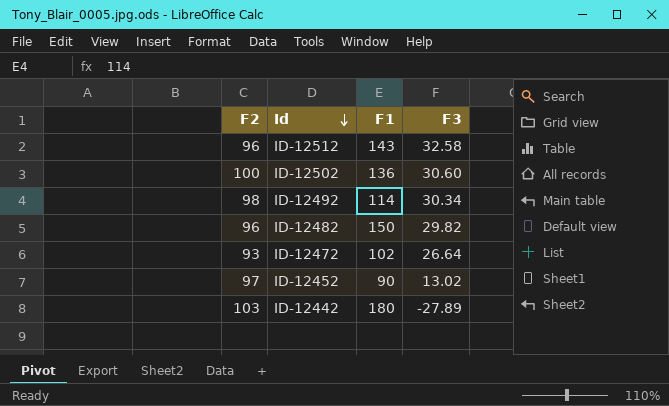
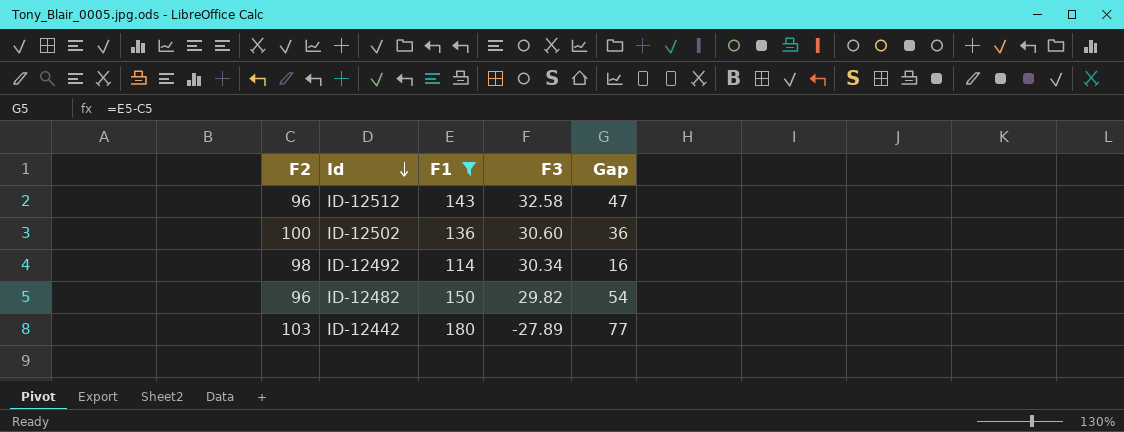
filter: none -> F1 >= 114
column Gap | formula: none -> [F1] - [F2]

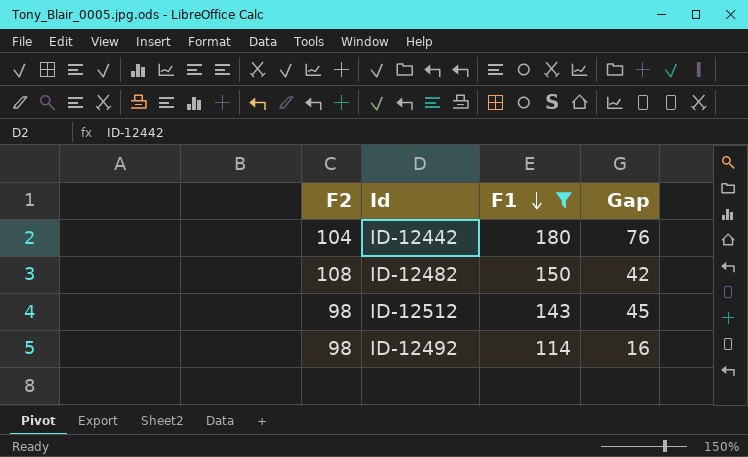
row order: Id descending -> F1 descending
column F3 | position: 4 -> none
row ID-12502: 100 | 136 | 30.60 | 36 -> none
ID-12442 | F2: 103 -> 104
ID-12442 | Gap: 77 -> 76
ID-12482 | F2: 96 -> 108
ID-12482 | Gap: 54 -> 42
ID-12512 | F2: 96 -> 98
ID-12512 | Gap: 47 -> 45

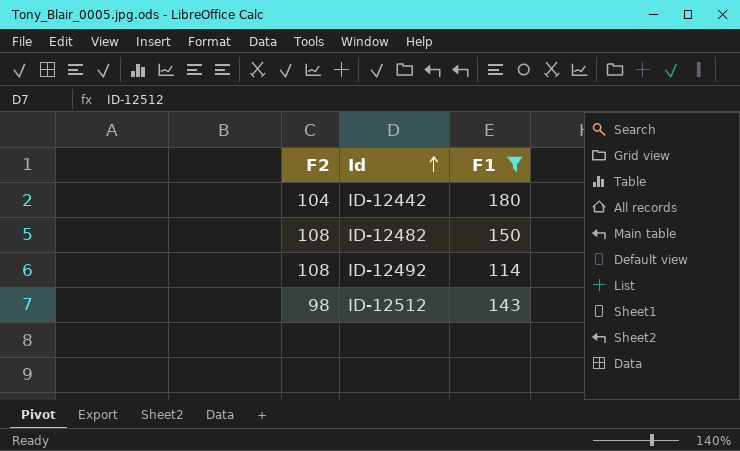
row order: F1 descending -> Id ascending
column Gap | formula: [F1] - [F2] -> none
ID-12492 | F2: 98 -> 108

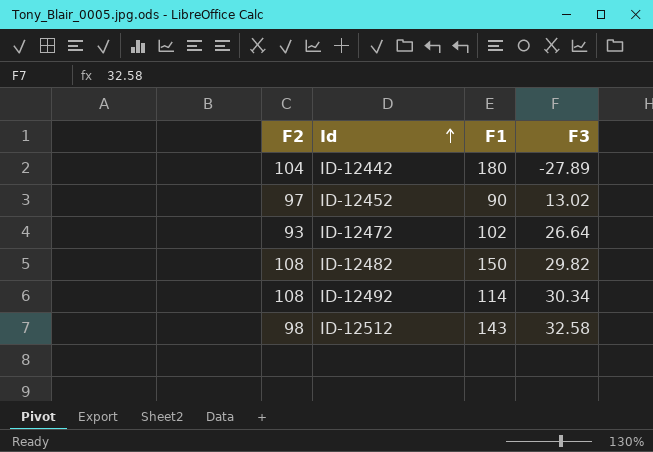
filter: F1 >= 114 -> none
column F3 | position: none -> 4

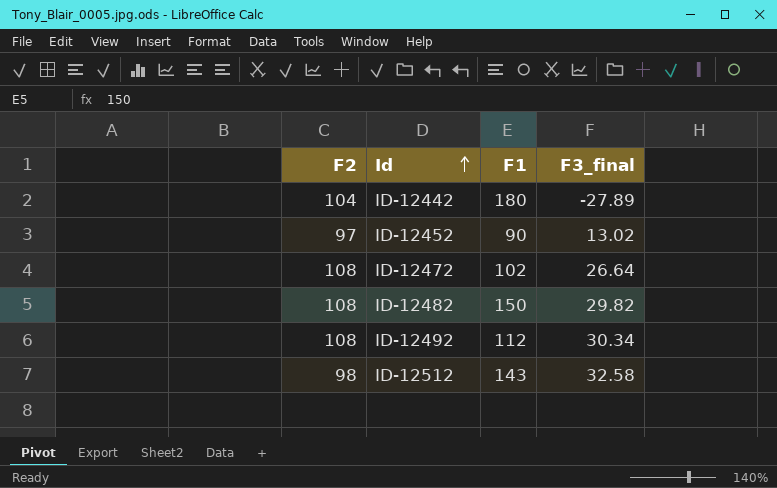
column name: F3 -> F3_final
ID-12472 | F2: 93 -> 108
ID-12492 | F1: 114 -> 112

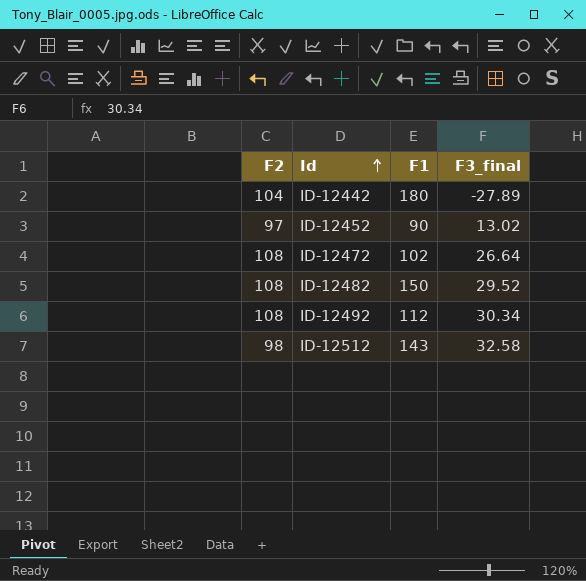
ID-12482 | F3_final: 29.82 -> 29.52

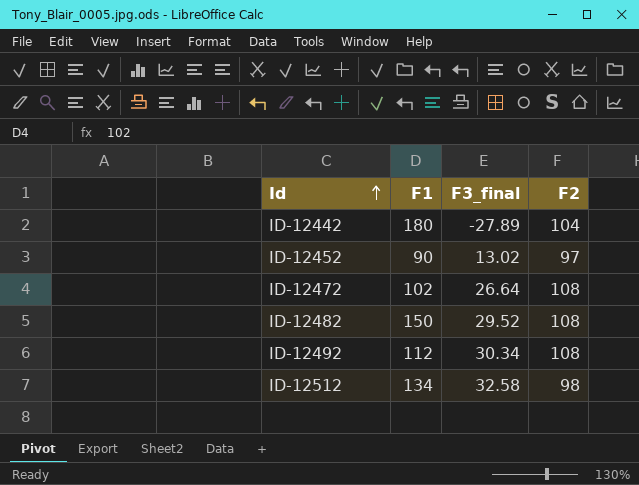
column F2 | position: 1 -> 4
ID-12512 | F1: 143 -> 134

